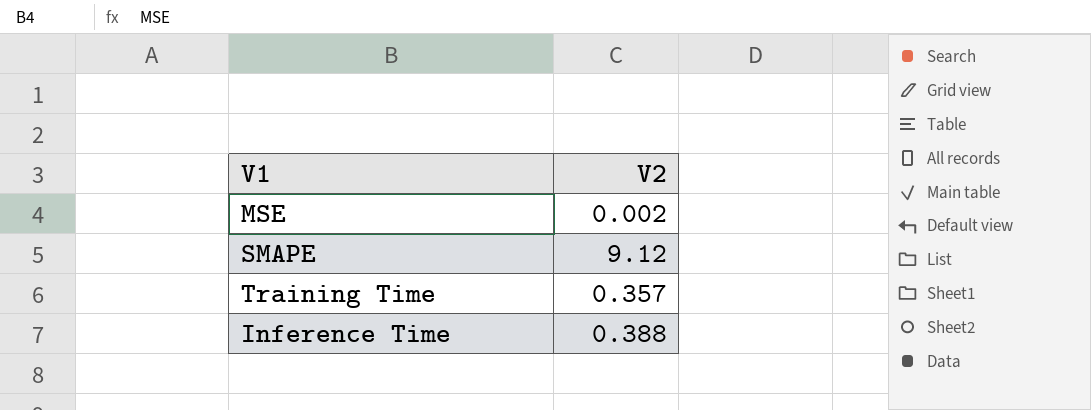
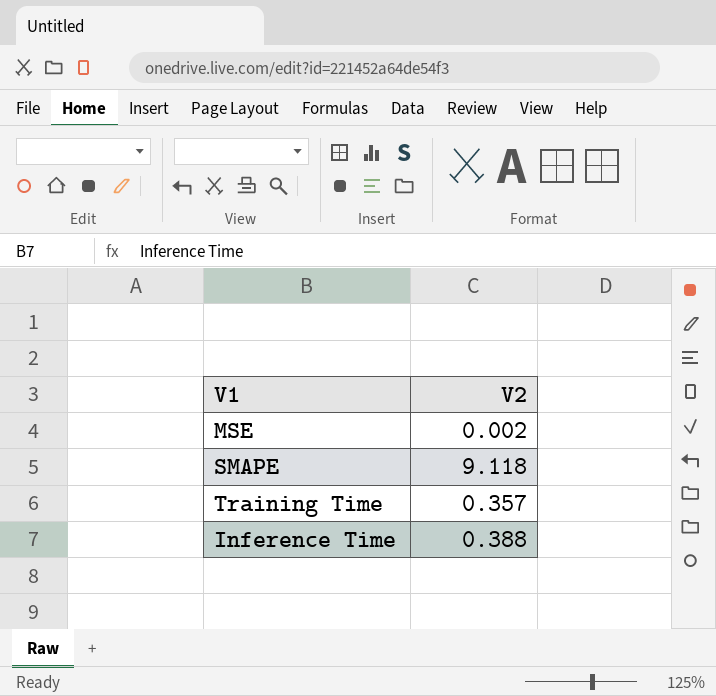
SMAPE | V2: 9.12 -> 9.118

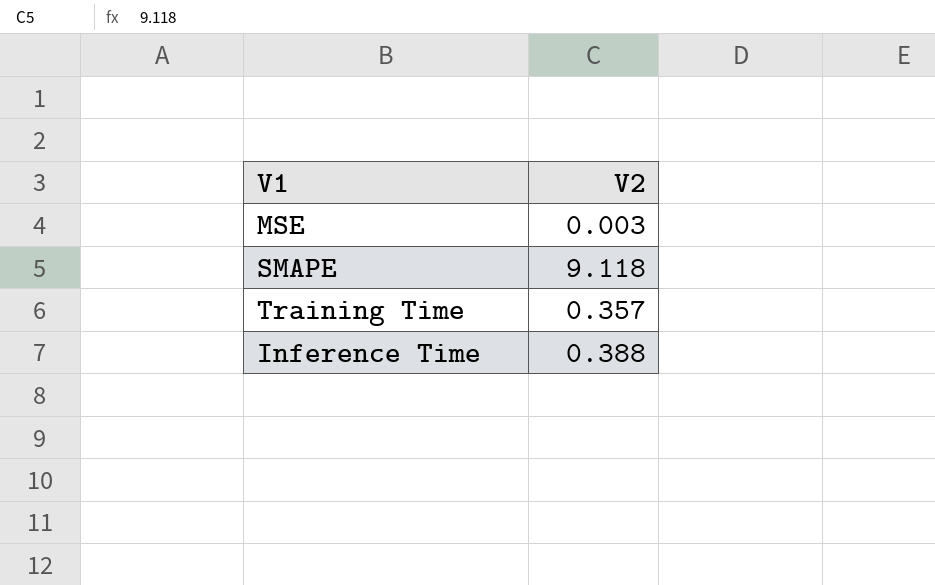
MSE | V2: 0.002 -> 0.003

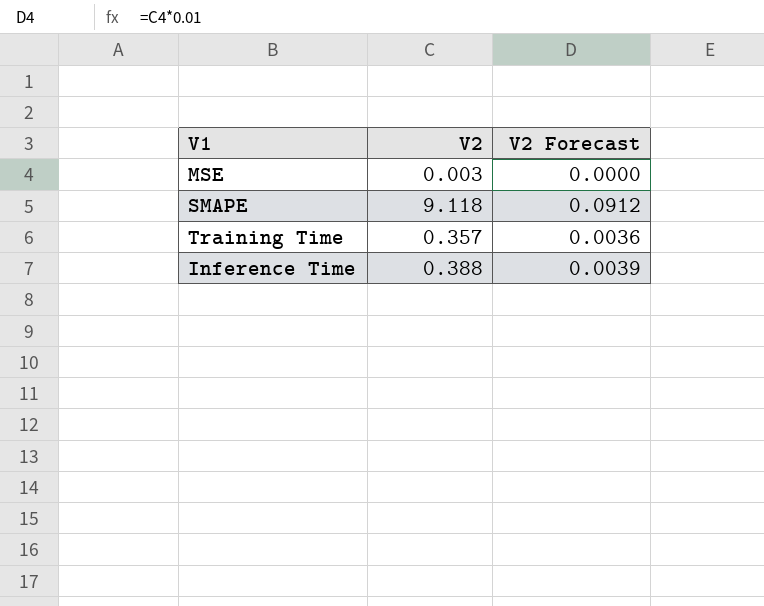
column V2 Forecast | formula: none -> [V2] * 0.01

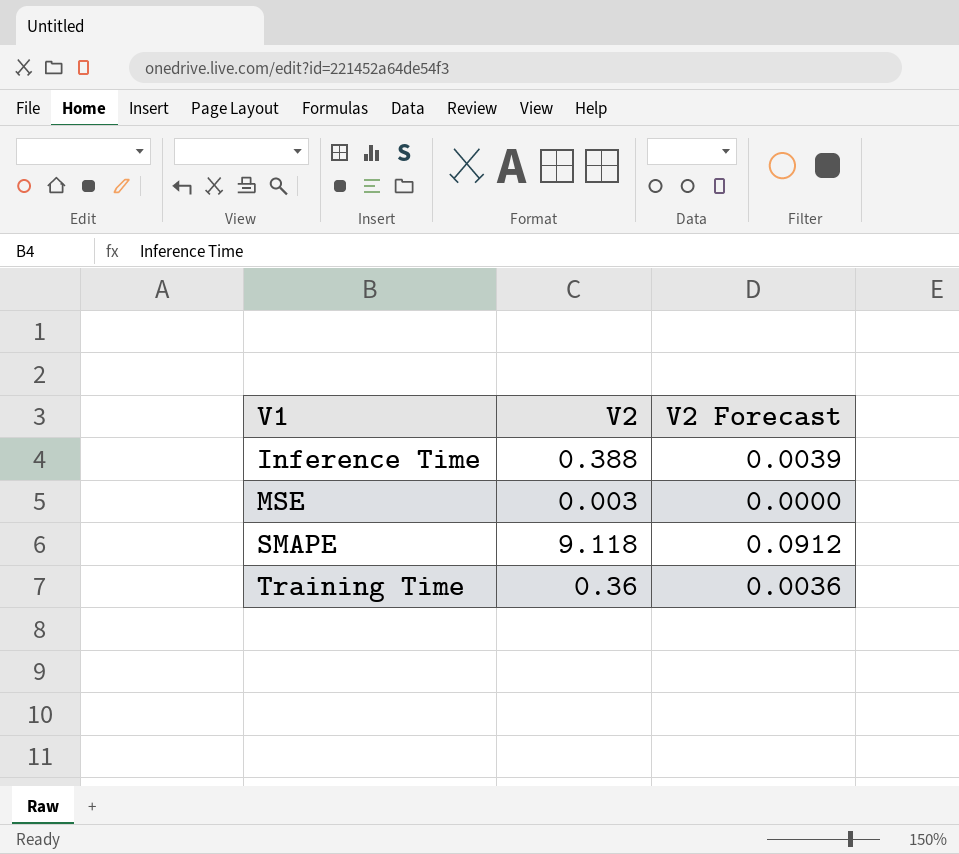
row order: none -> V1 ascending
Training Time | V2: 0.357 -> 0.36

